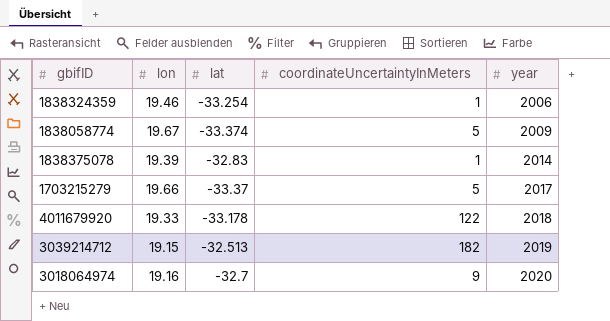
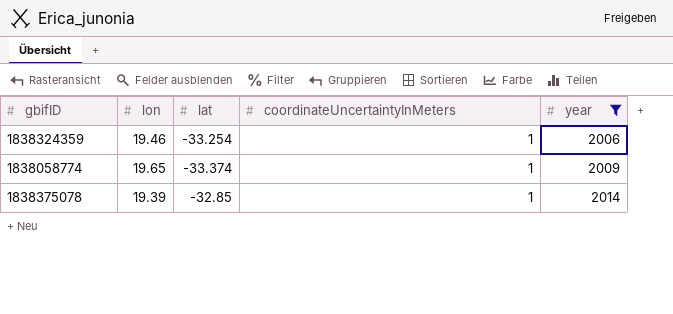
filter: none -> year <= 2014
1838058774 | lon: 19.67 -> 19.65
1838058774 | coordinateUncertaintyInMeters: 5 -> 1
1838375078 | lat: -32.83 -> -32.85

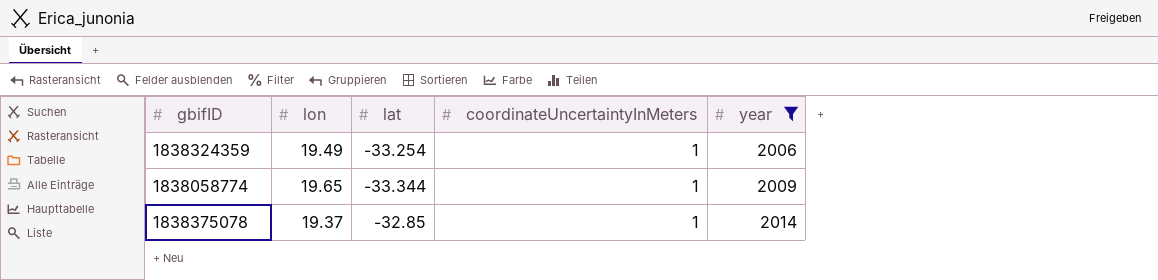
1838324359 | lon: 19.46 -> 19.49
1838058774 | lat: -33.374 -> -33.344
1838375078 | lon: 19.39 -> 19.37

